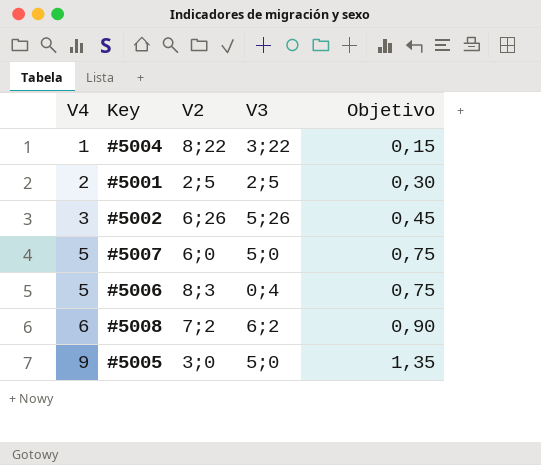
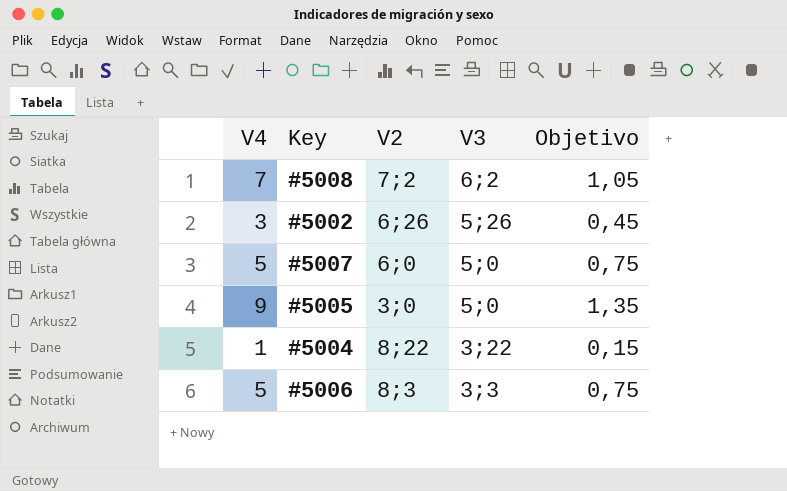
row order: V4 ascending -> V3 descending
row #5001: 2 | 2;5 | 2;5 | 0,30 -> none
#5008 | V4: 6 -> 7
#5008 | Objetivo: 0,90 -> 1,05
#5006 | V3: 0;4 -> 3;3

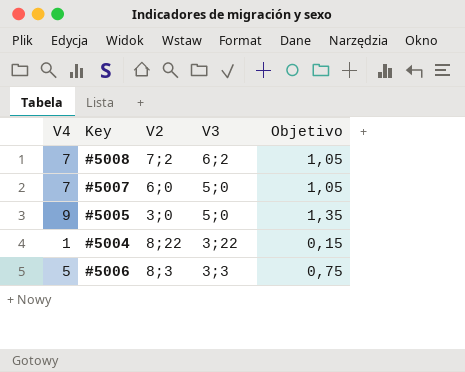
row #5002: 3 | 6;26 | 5;26 | 0,45 -> none
#5007 | V4: 5 -> 7
#5007 | Objetivo: 0,75 -> 1,05

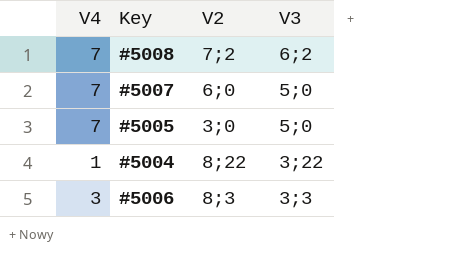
column Objetivo | formula: [V4] * 0,15 -> none
#5005 | V4: 9 -> 7
#5006 | V4: 5 -> 3

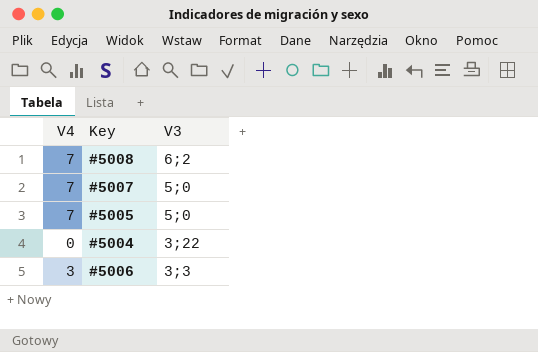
column V2 | position: 3 -> none
#5004 | V4: 1 -> 0

